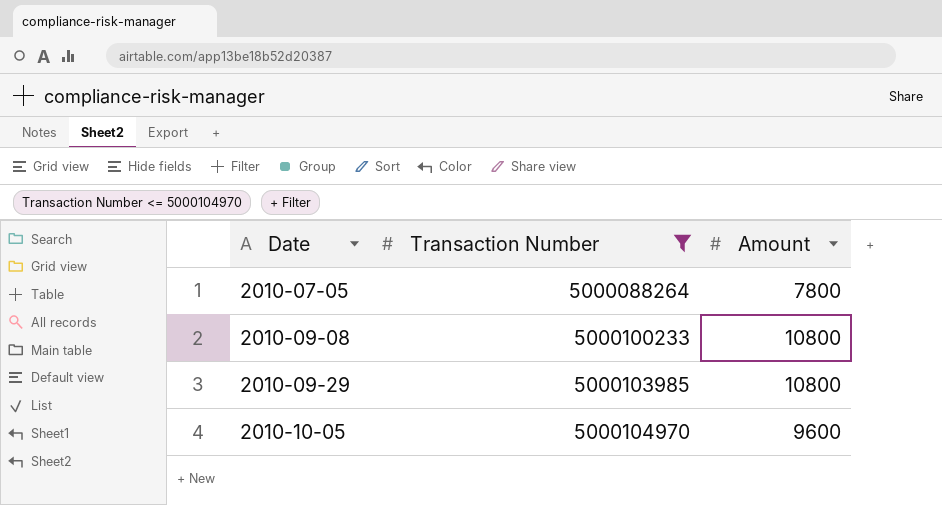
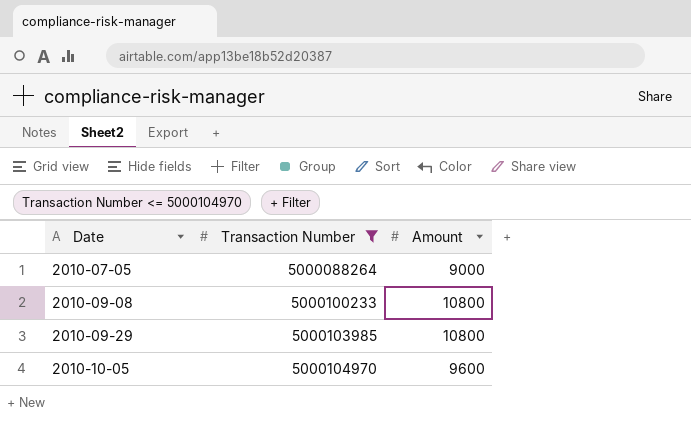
2010-07-05 | Amount: 7800 -> 9000

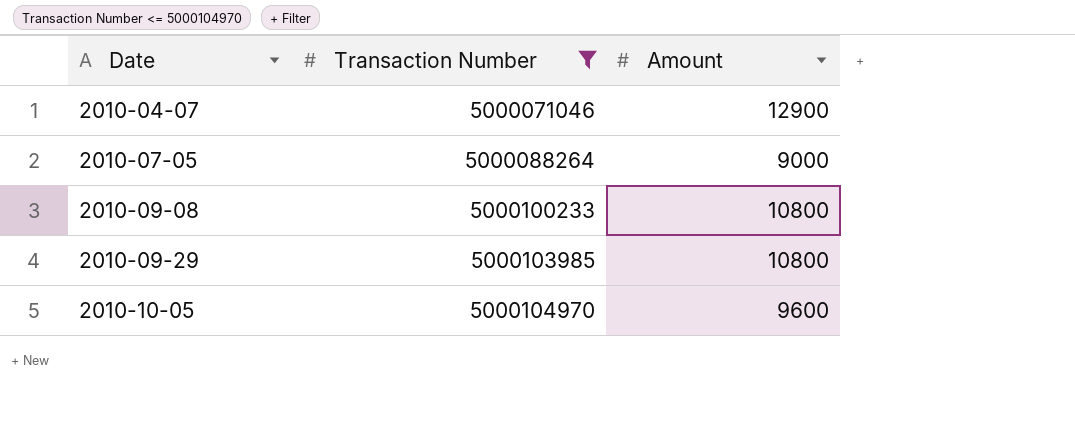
row 2010-04-07: none -> 5000071046 | 12900

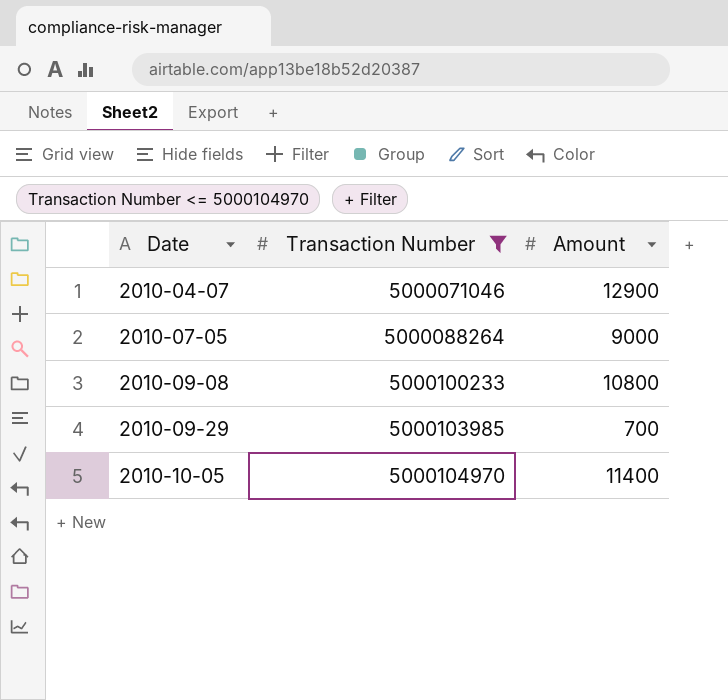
2010-09-29 | Amount: 10800 -> 700
2010-10-05 | Amount: 9600 -> 11400

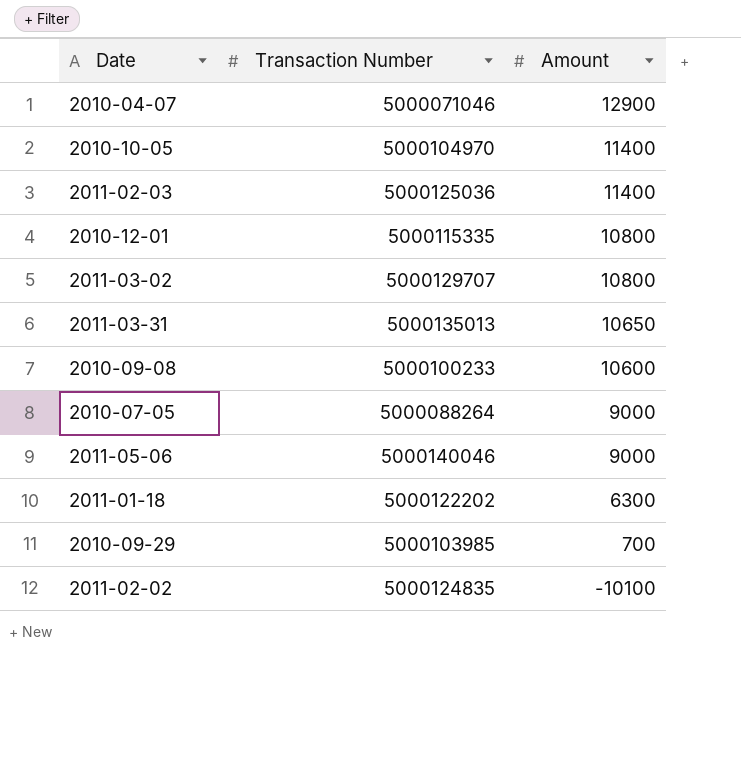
filter: Transaction Number <= 5000104970 -> none
row order: Date ascending -> Amount descending
2010-09-08 | Amount: 10800 -> 10600

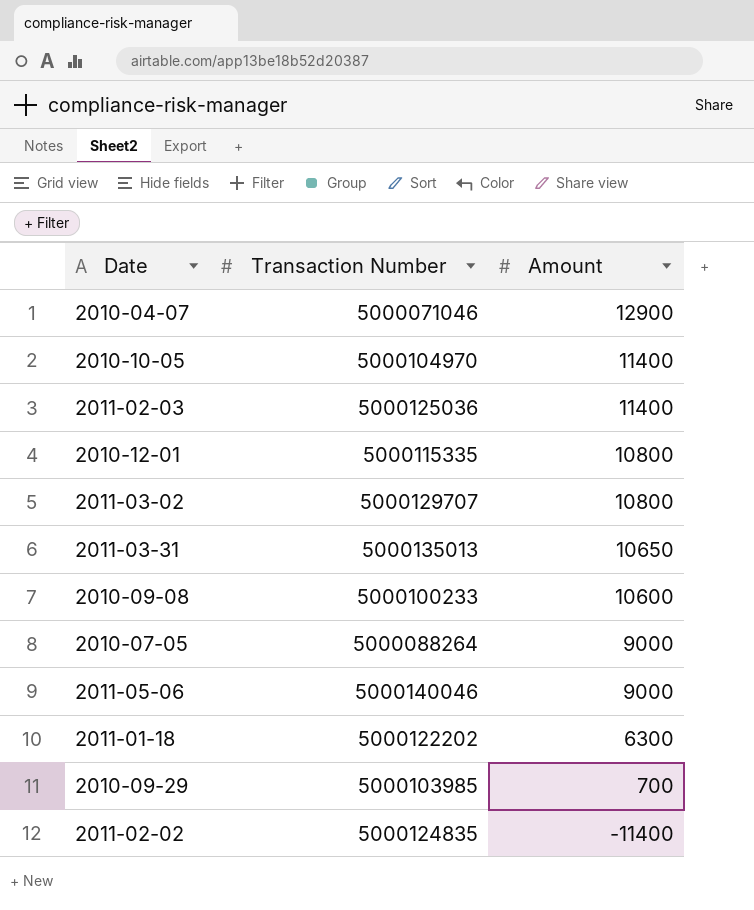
2011-02-02 | Amount: -10100 -> -11400

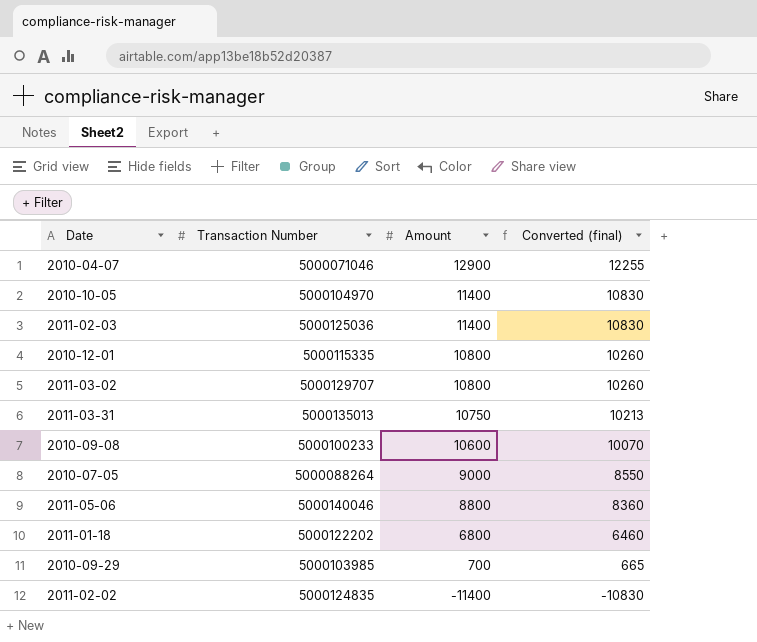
column Converted (final) | formula: none -> [Amount] * 0.95
2011-03-31 | Amount: 10650 -> 10750
2011-05-06 | Amount: 9000 -> 8800
2011-01-18 | Amount: 6300 -> 6800

